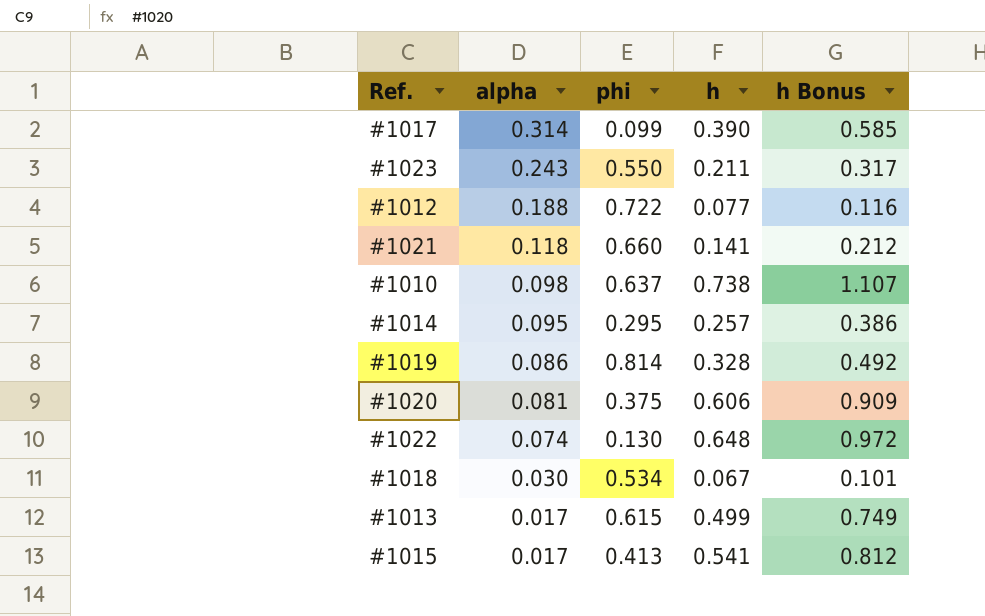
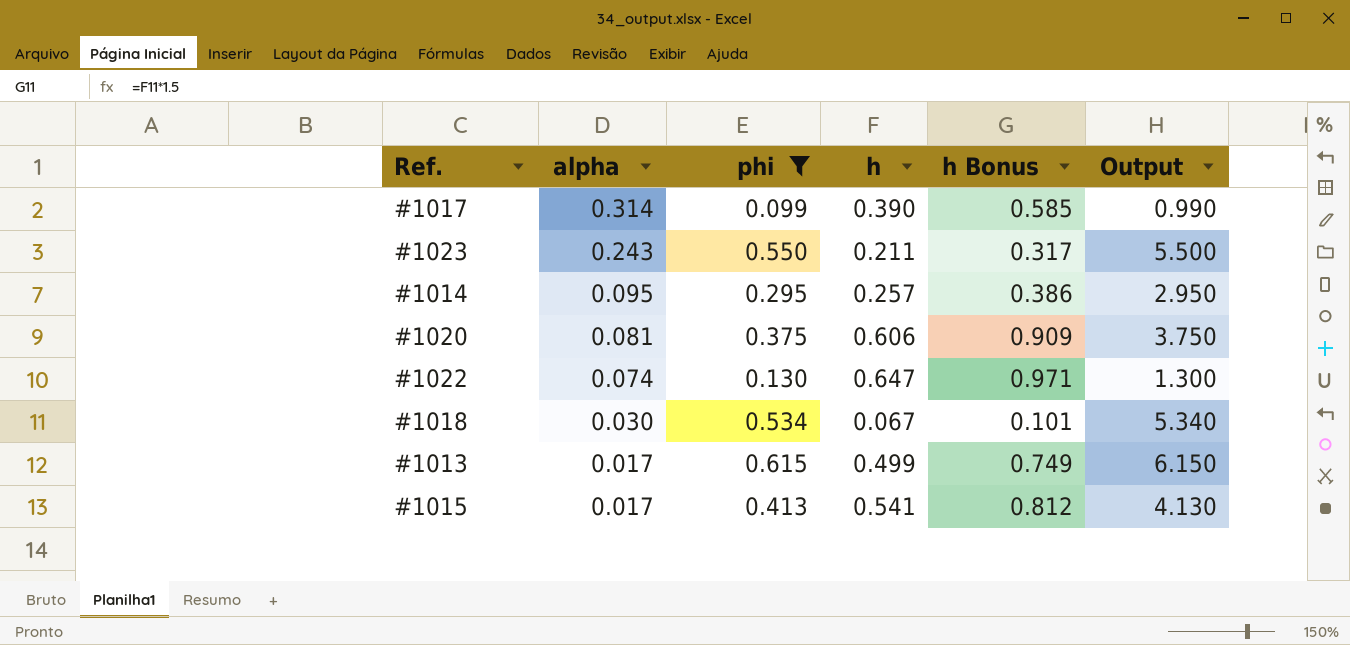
filter: none -> phi <= 0.615
column Output | formula: none -> [phi] * 10
#1022 | h: 0.648 -> 0.647
#1022 | h Bonus: 0.972 -> 0.971

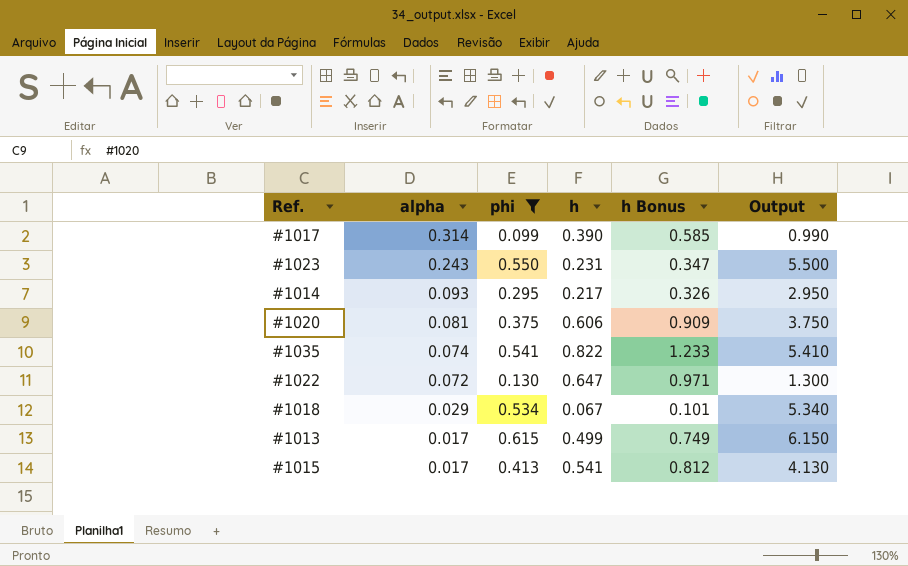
#1023 | h: 0.211 -> 0.231
#1023 | h Bonus: 0.317 -> 0.347
#1014 | alpha: 0.095 -> 0.093
#1014 | h: 0.257 -> 0.217
#1014 | h Bonus: 0.386 -> 0.326
row #1035: none -> 0.074 | 0.541 | 0.822 | 1.233 | 5.410
#1022 | alpha: 0.074 -> 0.072
#1018 | alpha: 0.030 -> 0.029

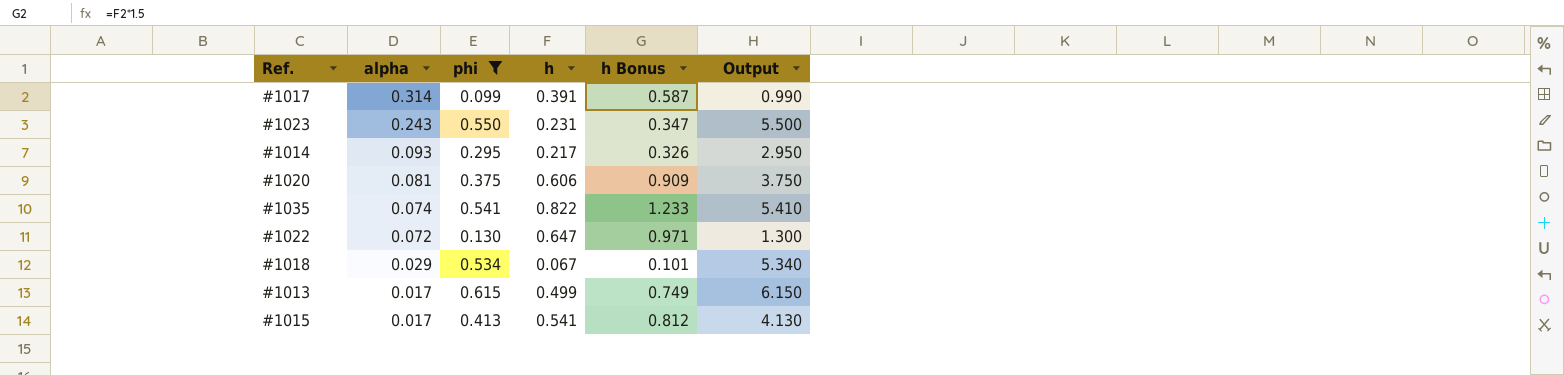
#1017 | h: 0.390 -> 0.391
#1017 | h Bonus: 0.585 -> 0.587

